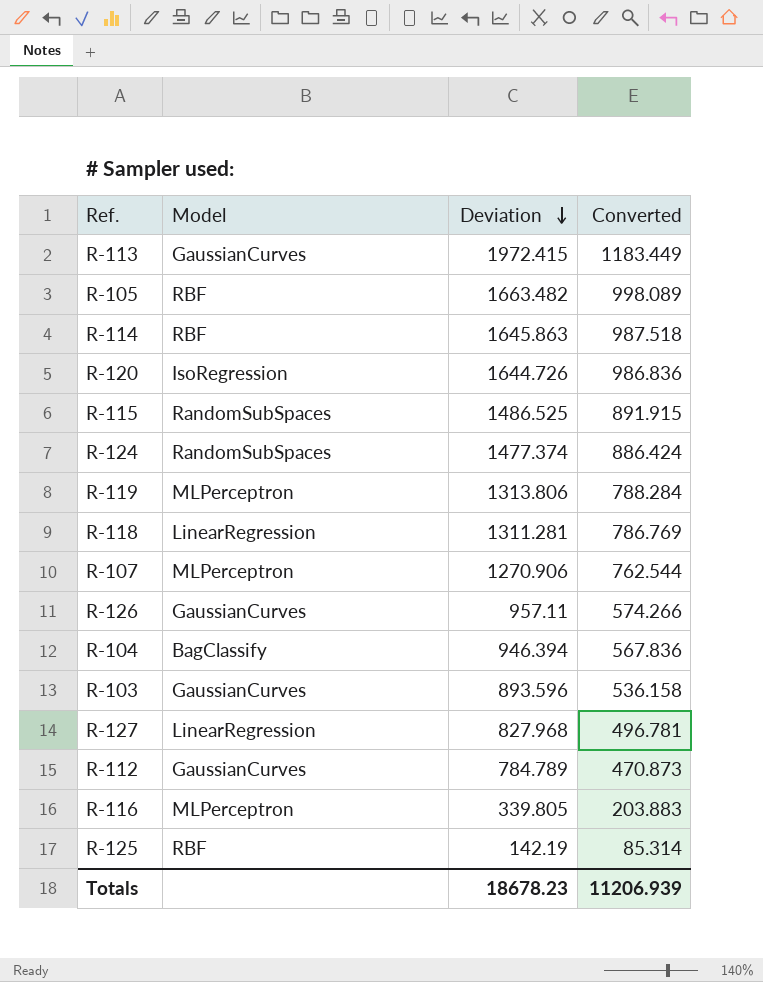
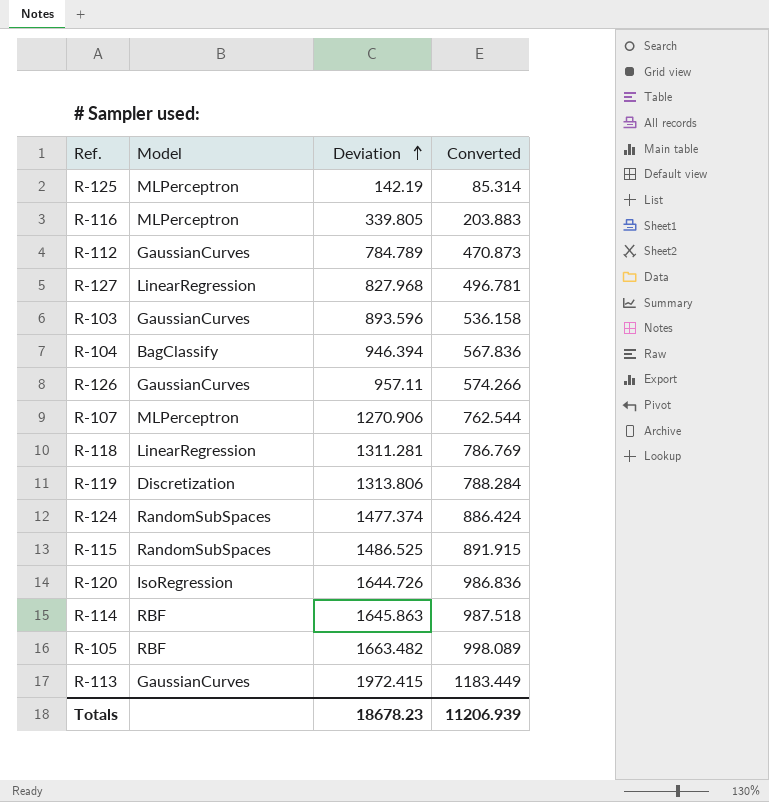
row order: Deviation descending -> Deviation ascending
R-125 | Model: RBF -> MLPerceptron
R-119 | Model: MLPerceptron -> Discretization

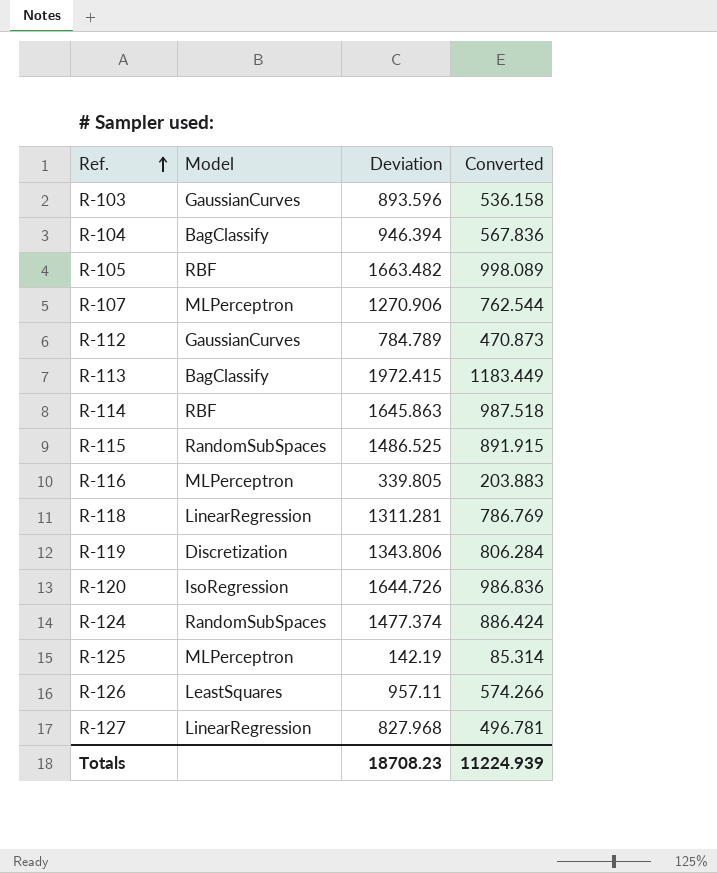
row order: Deviation ascending -> Ref. ascending
R-113 | Model: GaussianCurves -> BagClassify
R-119 | Deviation: 1313.806 -> 1343.806
R-119 | Converted: 788.284 -> 806.284
R-126 | Model: GaussianCurves -> LeastSquares
Totals | Deviation: 18678.23 -> 18708.23
Totals | Converted: 11206.939 -> 11224.939

